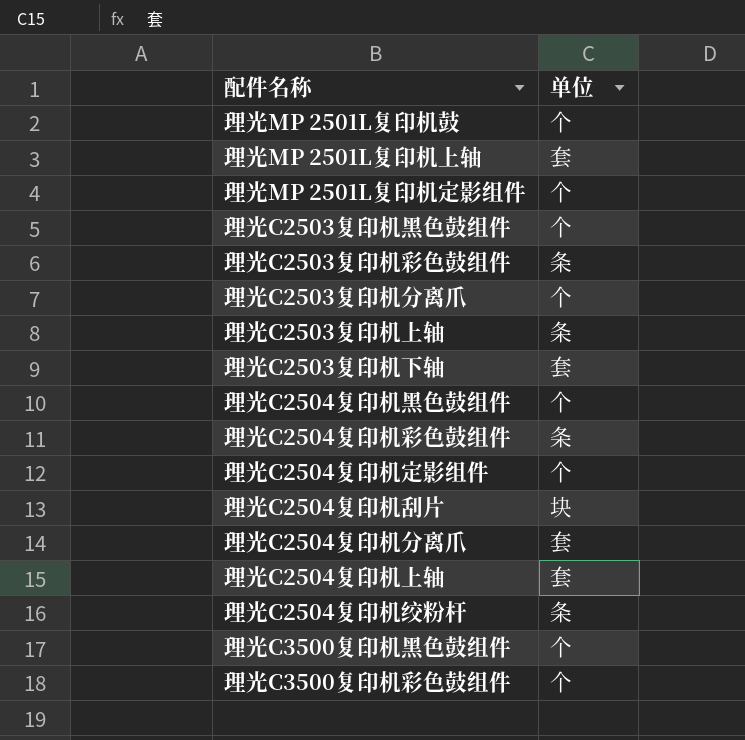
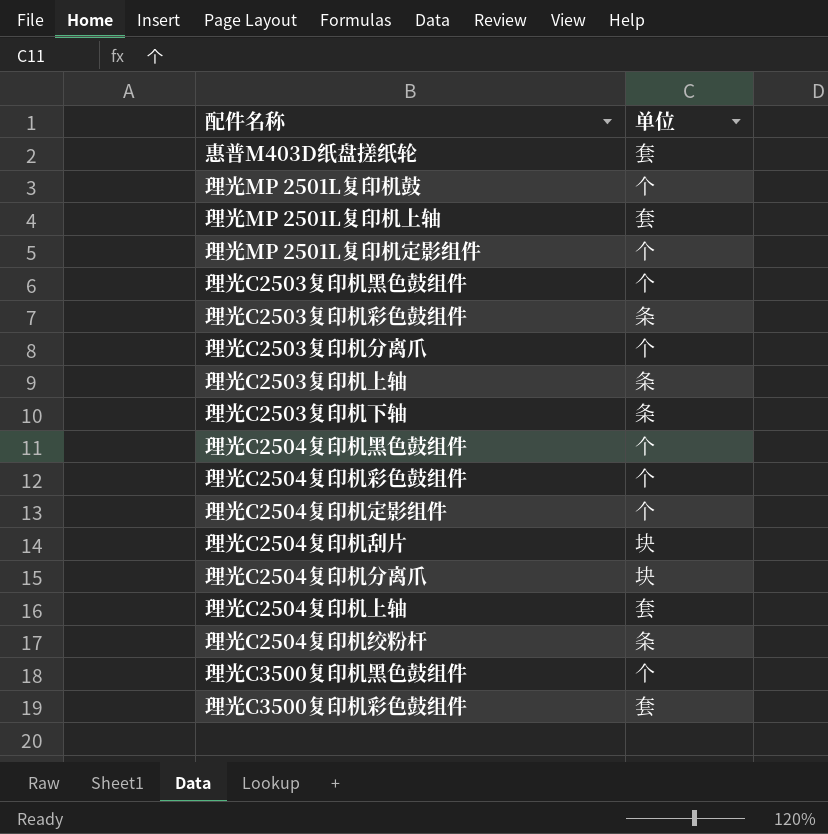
row 惠普M403D纸盘搓纸轮: none -> 套
理光C2503复印机下轴 | 单位: 套 -> 条
理光C2504复印机彩色鼓组件 | 单位: 条 -> 个
理光C2504复印机分离爪 | 单位: 套 -> 块
理光C3500复印机彩色鼓组件 | 单位: 个 -> 套

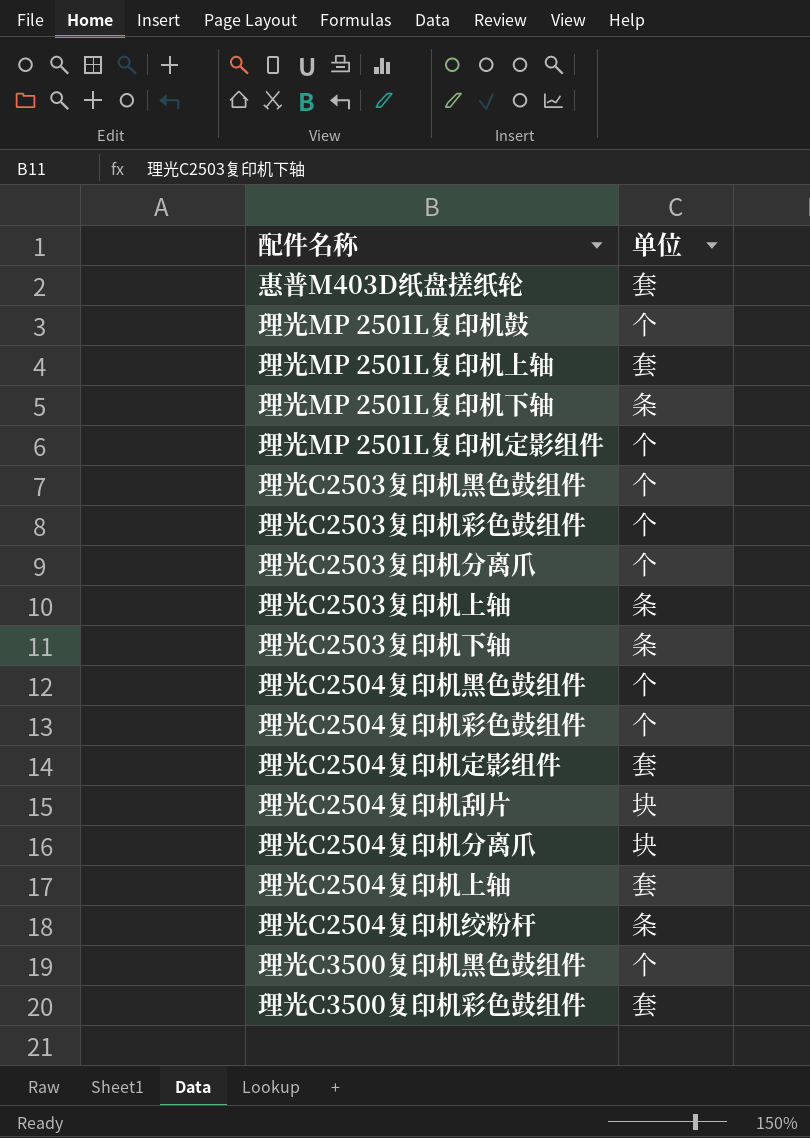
row 理光MP 2501L复印机下轴: none -> 条
理光C2503复印机彩色鼓组件 | 单位: 条 -> 个
理光C2504复印机定影组件 | 单位: 个 -> 套

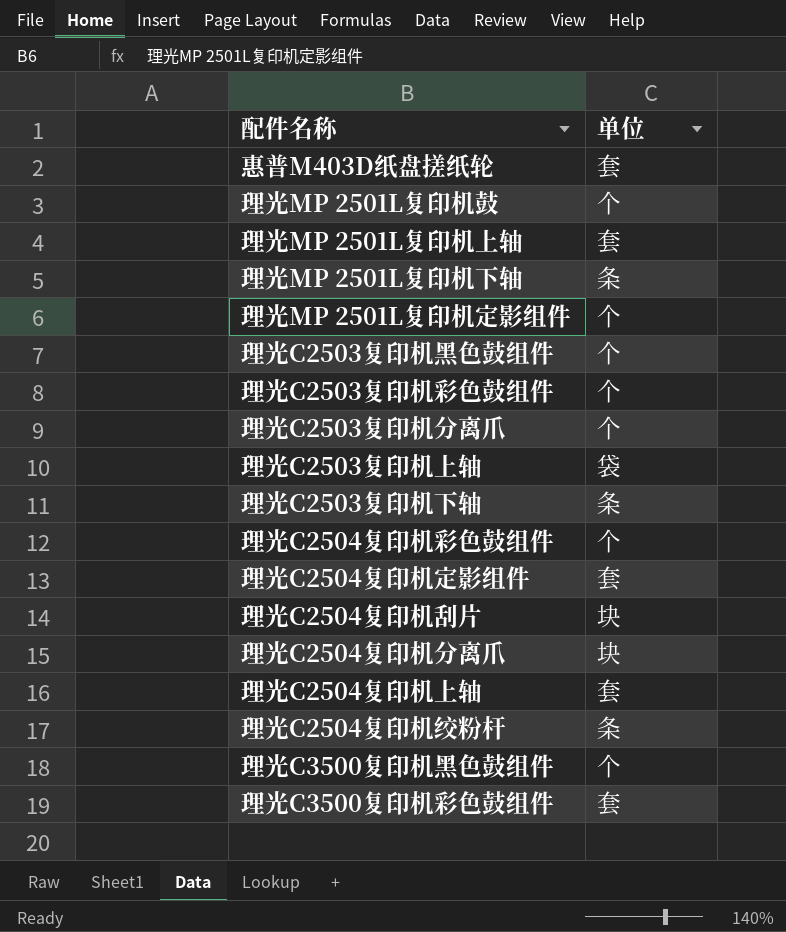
row 理光C2504复印机黑色鼓组件: 个 -> none
理光C2503复印机上轴 | 单位: 条 -> 袋

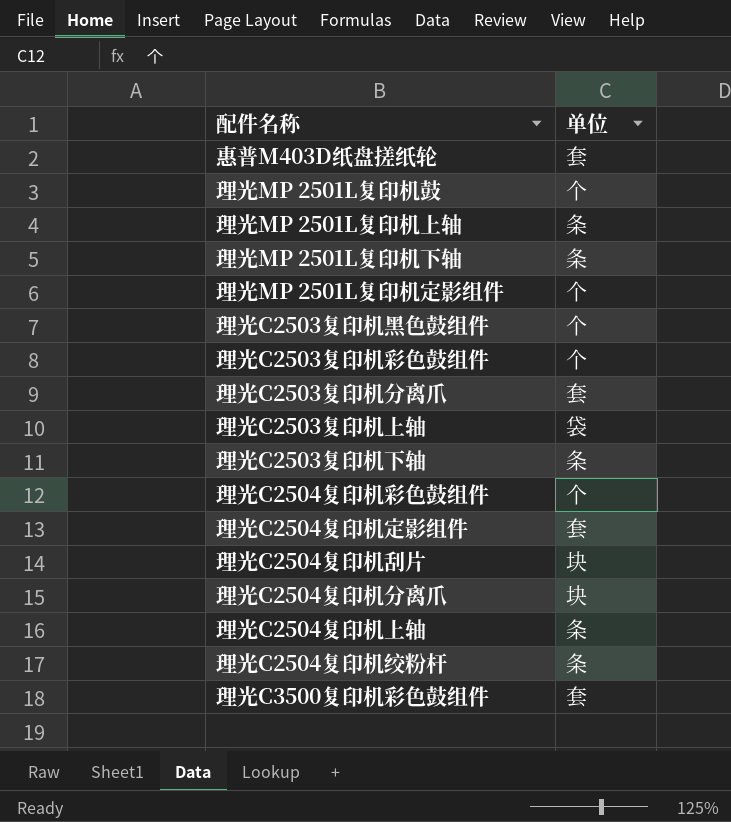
row 理光C3500复印机黑色鼓组件: 个 -> none
理光MP 2501L复印机上轴 | 单位: 套 -> 条
理光C2503复印机分离爪 | 单位: 个 -> 套
理光C2504复印机上轴 | 单位: 套 -> 条

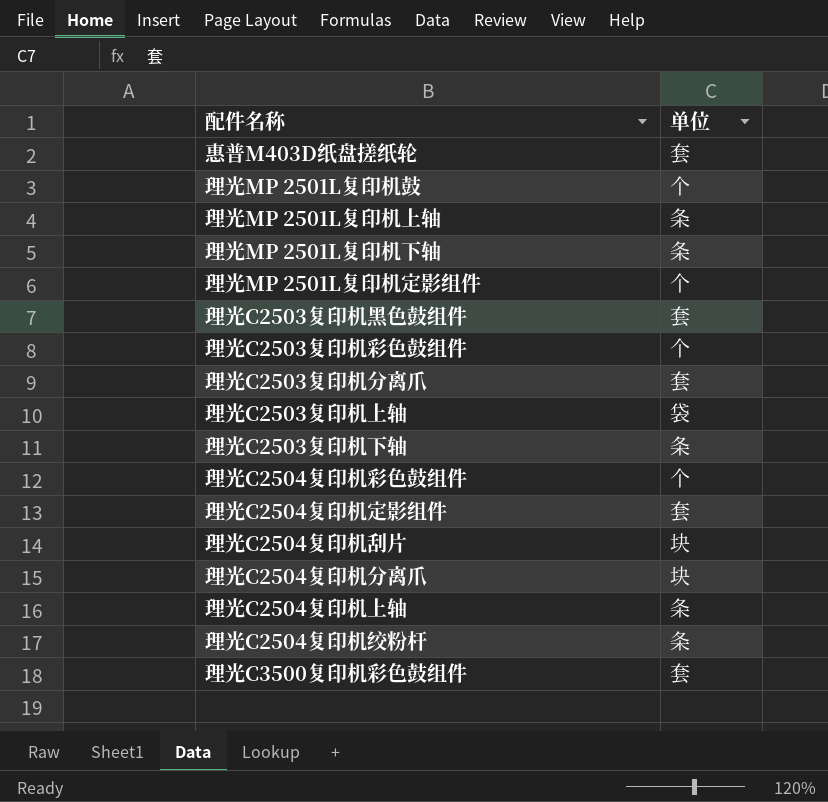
理光C2503复印机黑色鼓组件 | 单位: 个 -> 套

